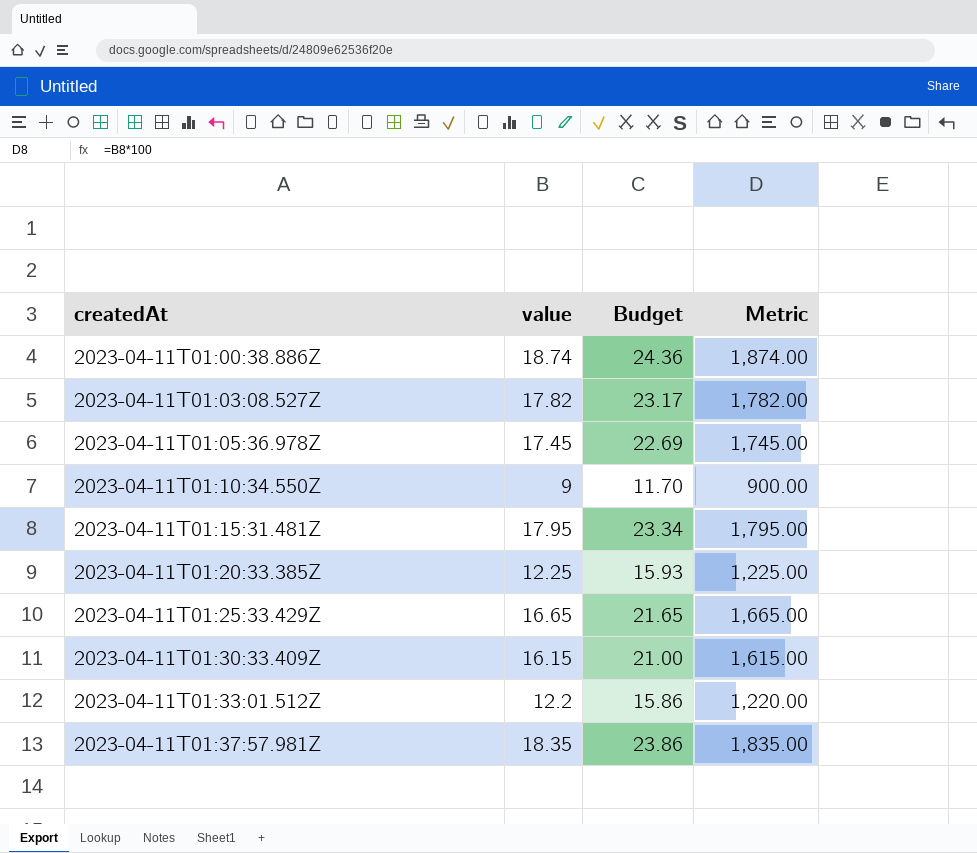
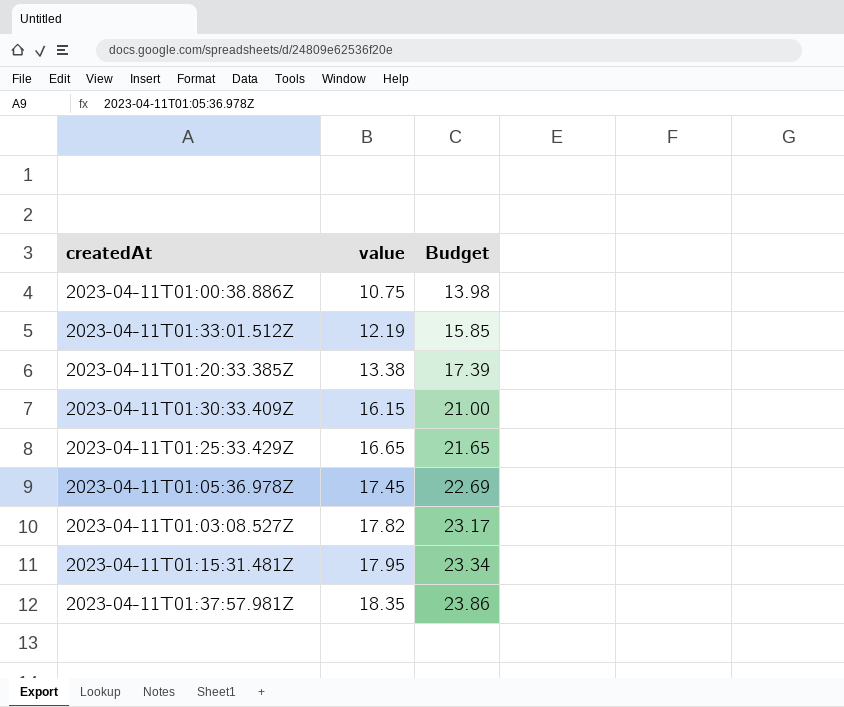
row order: createdAt ascending -> value ascending
column Metric | formula: [value] * 100 -> none
row 2023-04-11T01:10:34.550Z: 9 | 11.70 | 900.00 -> none
2023-04-11T01:00:38.886Z | value: 18.74 -> 10.75
2023-04-11T01:00:38.886Z | Budget: 24.36 -> 13.98
2023-04-11T01:33:01.512Z | value: 12.2 -> 12.19
2023-04-11T01:33:01.512Z | Budget: 15.86 -> 15.85
2023-04-11T01:20:33.385Z | value: 12.25 -> 13.38
2023-04-11T01:20:33.385Z | Budget: 15.93 -> 17.39

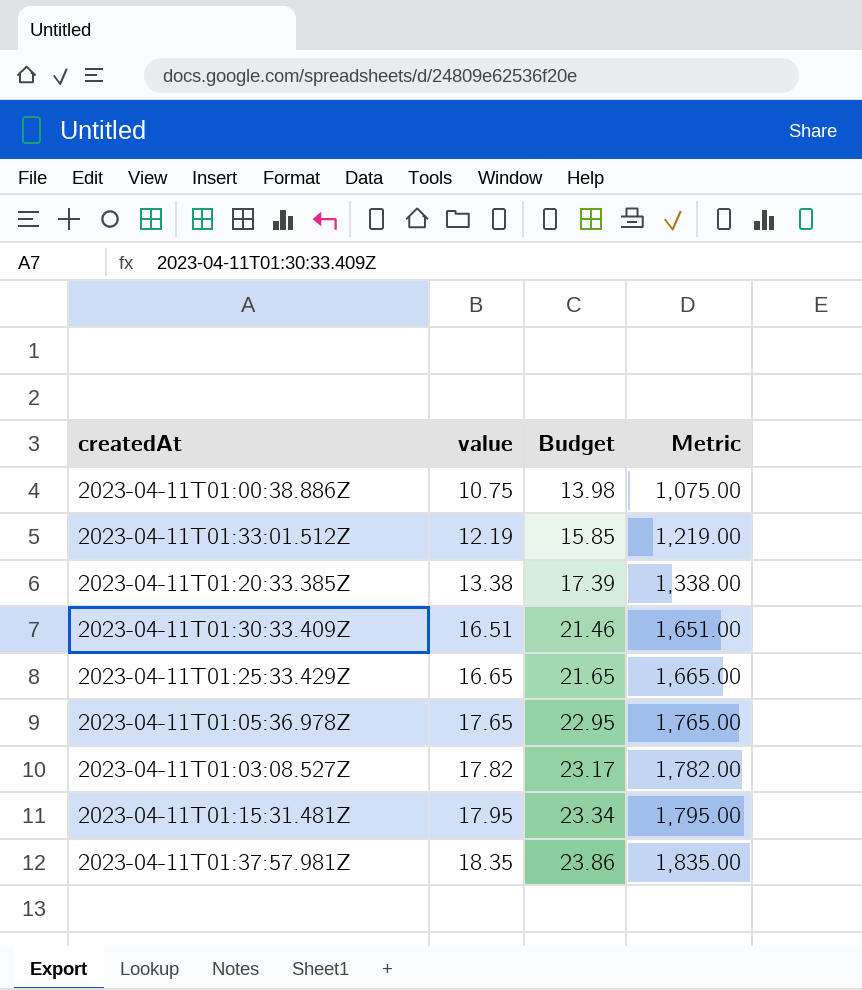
column Metric | formula: none -> [value] * 100
2023-04-11T01:30:33.409Z | value: 16.15 -> 16.51
2023-04-11T01:30:33.409Z | Budget: 21.00 -> 21.46
2023-04-11T01:05:36.978Z | value: 17.45 -> 17.65
2023-04-11T01:05:36.978Z | Budget: 22.69 -> 22.95

